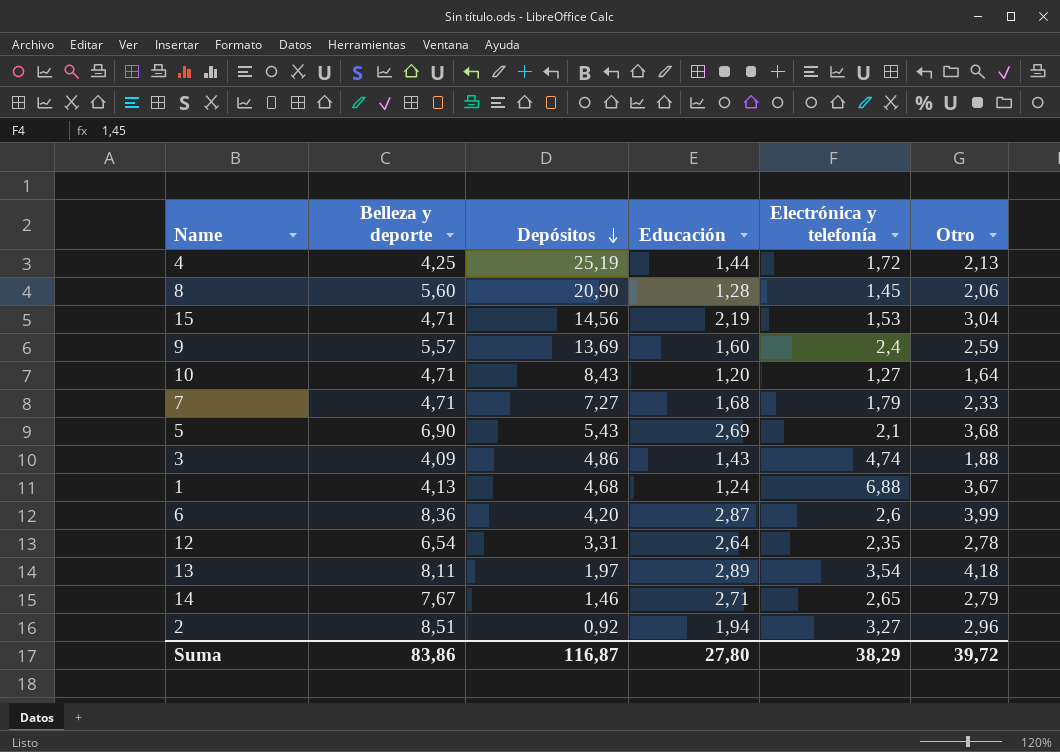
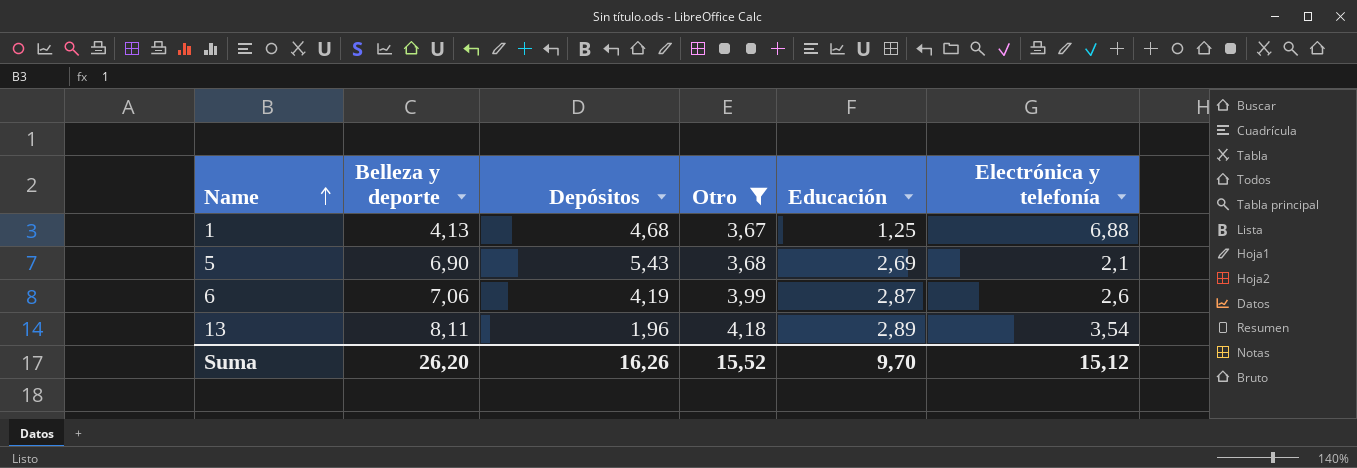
filter: none -> Otro >= 3,67
row order: Depósitos descending -> Name ascending
column Otro | position: 6 -> 4
1 | Educación: 1,24 -> 1,25
6 | Belleza y deporte: 8,36 -> 7,06
6 | Depósitos: 4,20 -> 4,19
13 | Depósitos: 1,97 -> 1,96
Suma | Belleza y deporte: 83,86 -> 26,20
Suma | Depósitos: 116,87 -> 16,26
Suma | Otro: 39,72 -> 15,52
Suma | Educación: 27,80 -> 9,70
Suma | Electrónica y telefonía: 38,29 -> 15,12

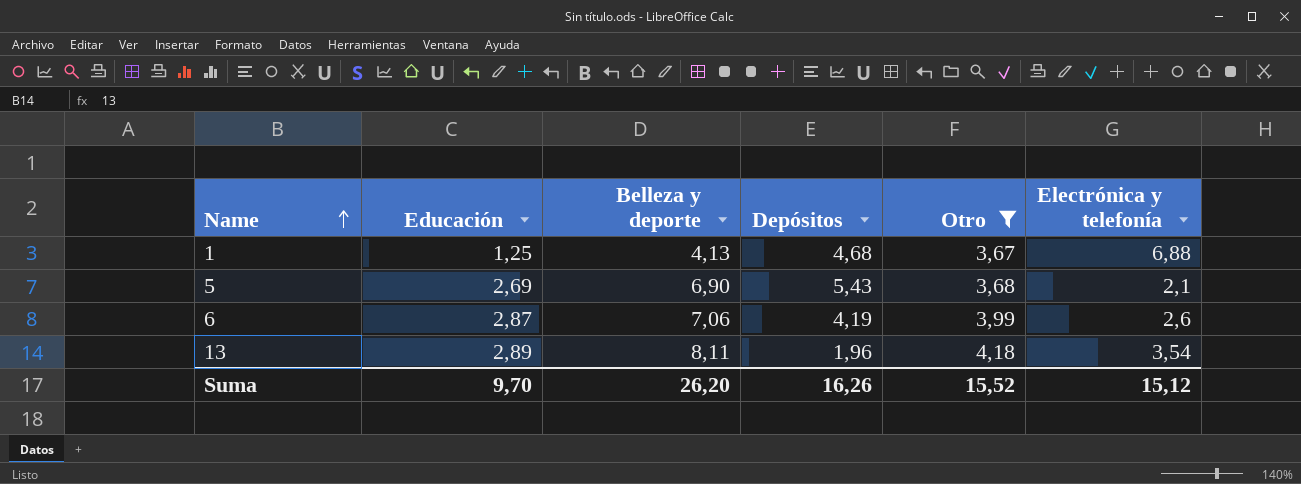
column Educación | position: 5 -> 2

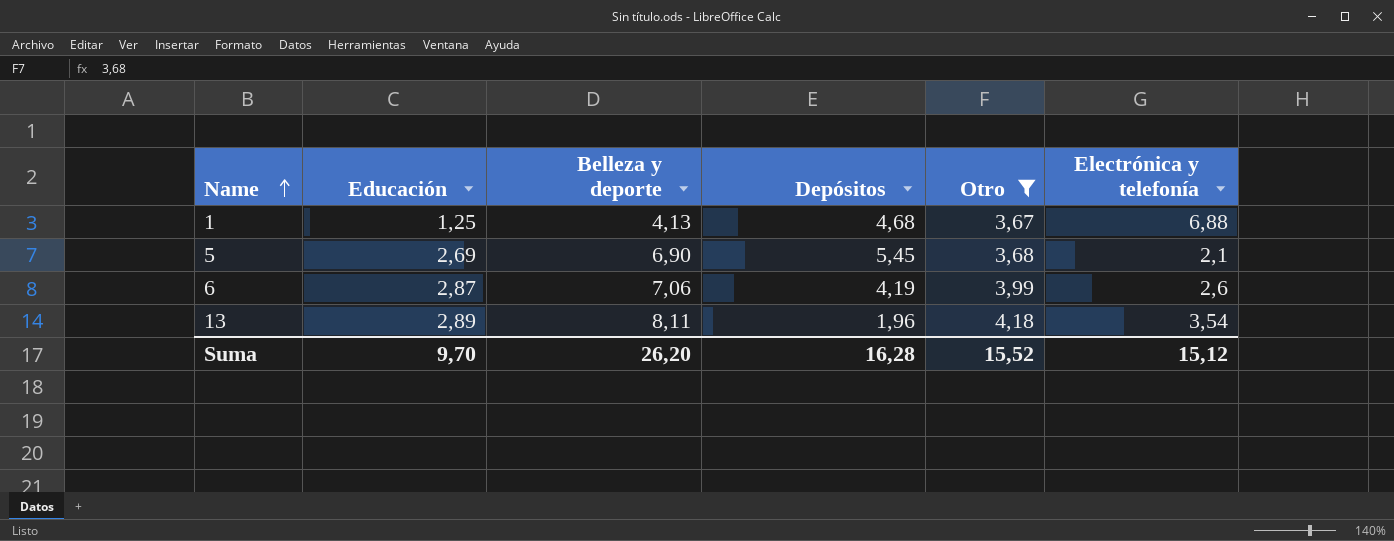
5 | Depósitos: 5,43 -> 5,45
Suma | Depósitos: 16,26 -> 16,28

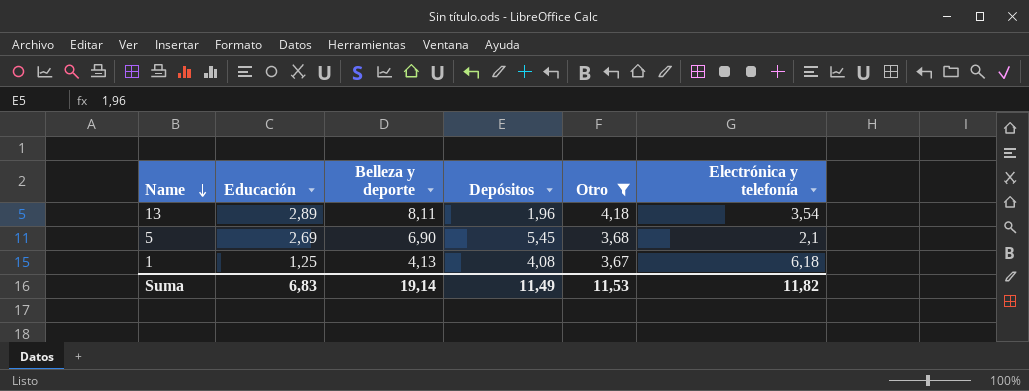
row order: Name ascending -> Name descending
row 6: 2,87 | 7,06 | 4,19 | 3,99 | 2,6 -> none
1 | Depósitos: 4,68 -> 4,08
1 | Electrónica y telefonía: 6,88 -> 6,18
Suma | Educación: 9,70 -> 6,83
Suma | Belleza y deporte: 26,20 -> 19,14
Suma | Depósitos: 16,28 -> 11,49
Suma | Otro: 15,52 -> 11,53
Suma | Electrónica y telefonía: 15,12 -> 11,82

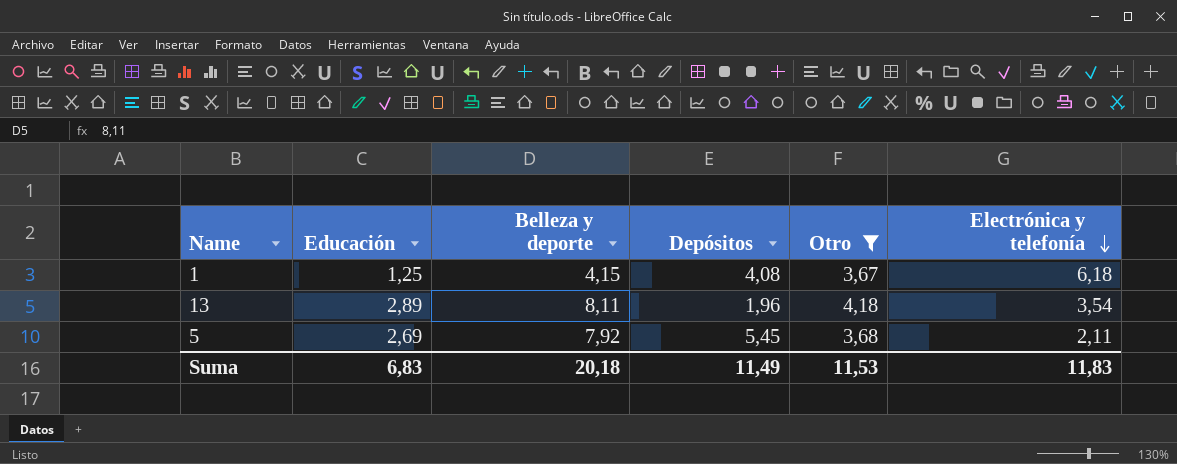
row order: Name descending -> Electrónica y telefonía descending
1 | Belleza y deporte: 4,13 -> 4,15
5 | Belleza y deporte: 6,90 -> 7,92
5 | Electrónica y telefonía: 2,1 -> 2,11
Suma | Belleza y deporte: 19,14 -> 20,18
Suma | Electrónica y telefonía: 11,82 -> 11,83

